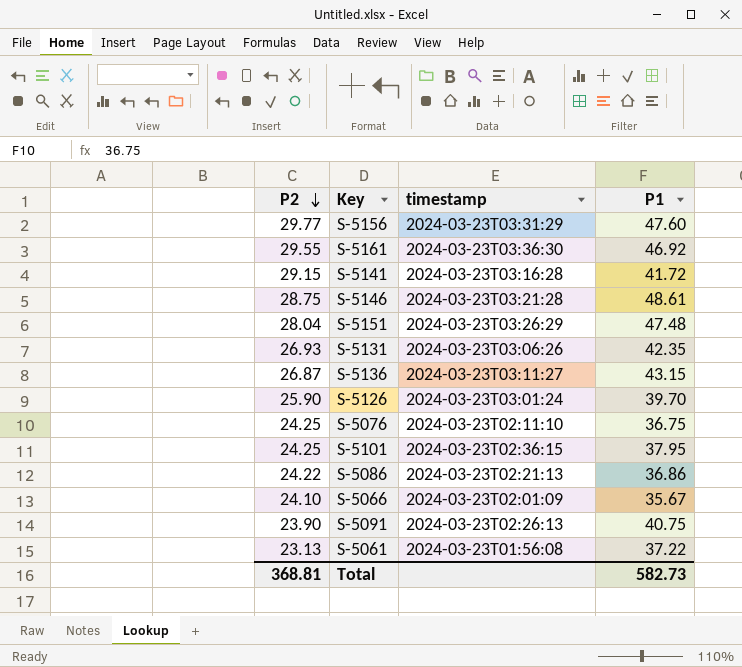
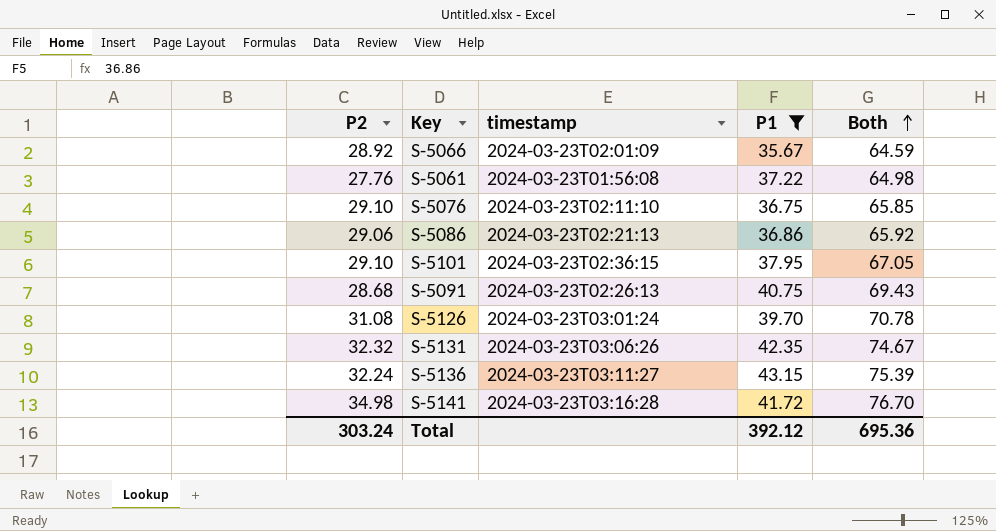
filter: none -> P1 <= 43.15
row order: P2 descending -> Both ascending
column Both | formula: none -> [P2] + [P1]
S-5066 | P2: 24.10 -> 28.92
S-5061 | P2: 23.13 -> 27.76
S-5076 | P2: 24.25 -> 29.10
S-5086 | P2: 24.22 -> 29.06
S-5101 | P2: 24.25 -> 29.10
S-5091 | P2: 23.90 -> 28.68
S-5126 | P2: 25.90 -> 31.08
S-5131 | P2: 26.93 -> 32.32
S-5136 | P2: 26.87 -> 32.24
S-5141 | P2: 29.15 -> 34.98
Total | P2: 368.81 -> 303.24
Total | P1: 582.73 -> 392.12

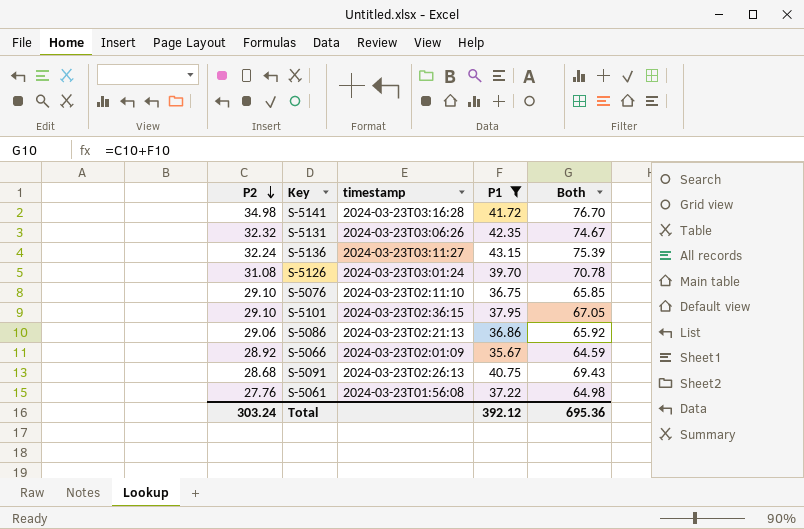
row order: Both ascending -> P2 descending

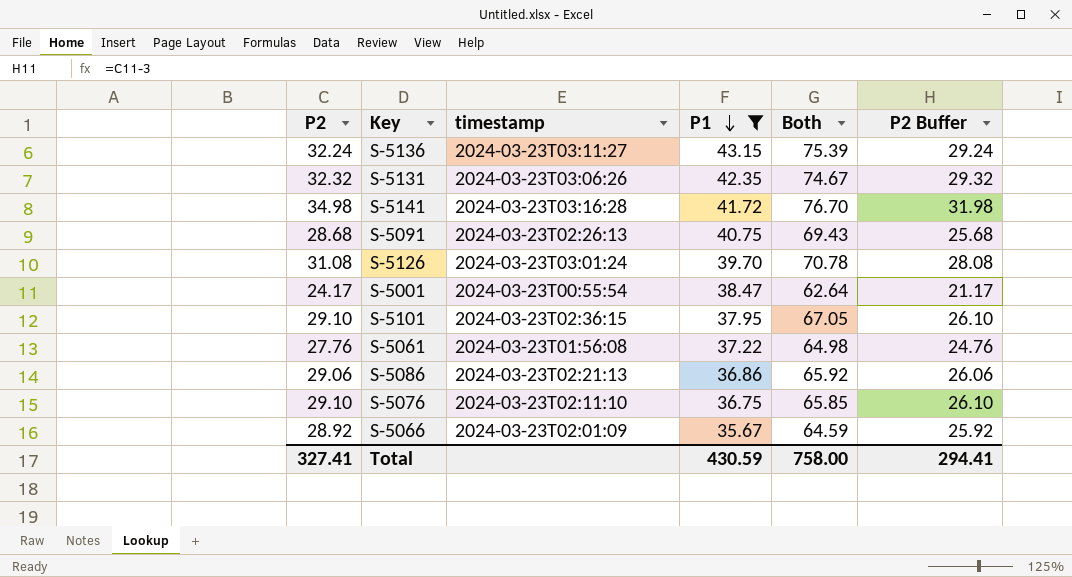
row order: P2 descending -> P1 descending
column P2 Buffer | formula: none -> [P2] - 3
row S-5001: none -> 24.17 | 2024-03-23T00:55:54 | 38.47 | 62.64 | 21.17
Total | P2: 303.24 -> 327.41
Total | P1: 392.12 -> 430.59
Total | Both: 695.36 -> 758.00

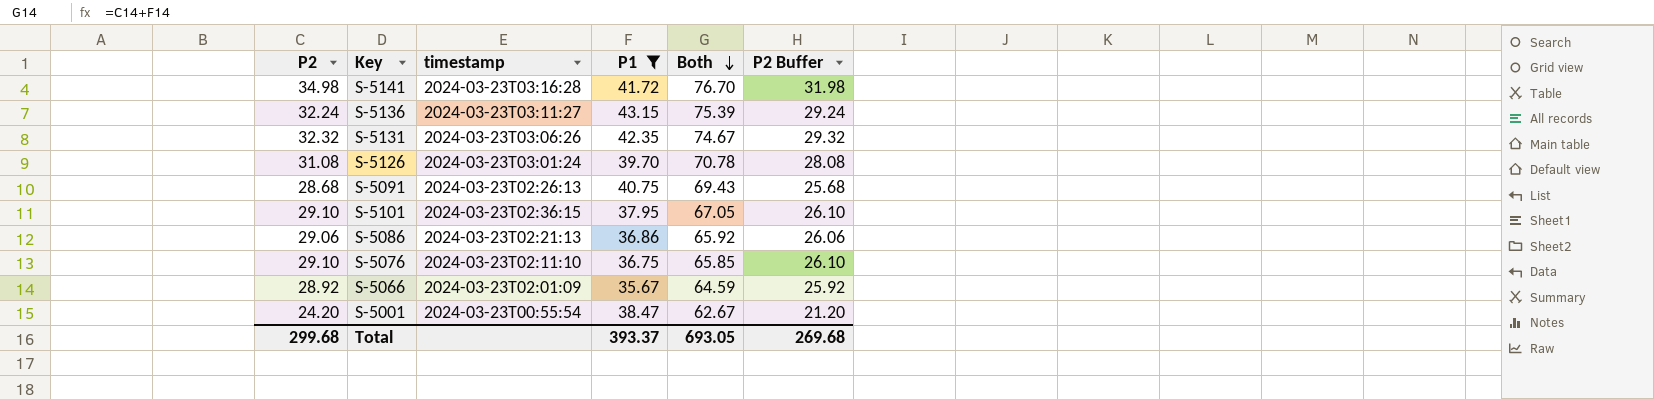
row order: P1 descending -> Both descending
row S-5061: 27.76 | 2024-03-23T01:56:08 | 37.22 | 64.98 | 24.76 -> none
S-5001 | P2: 24.17 -> 24.20
S-5001 | Both: 62.64 -> 62.67
S-5001 | P2 Buffer: 21.17 -> 21.20
Total | P2: 327.41 -> 299.68
Total | P1: 430.59 -> 393.37
Total | Both: 758.00 -> 693.05
Total | P2 Buffer: 294.41 -> 269.68

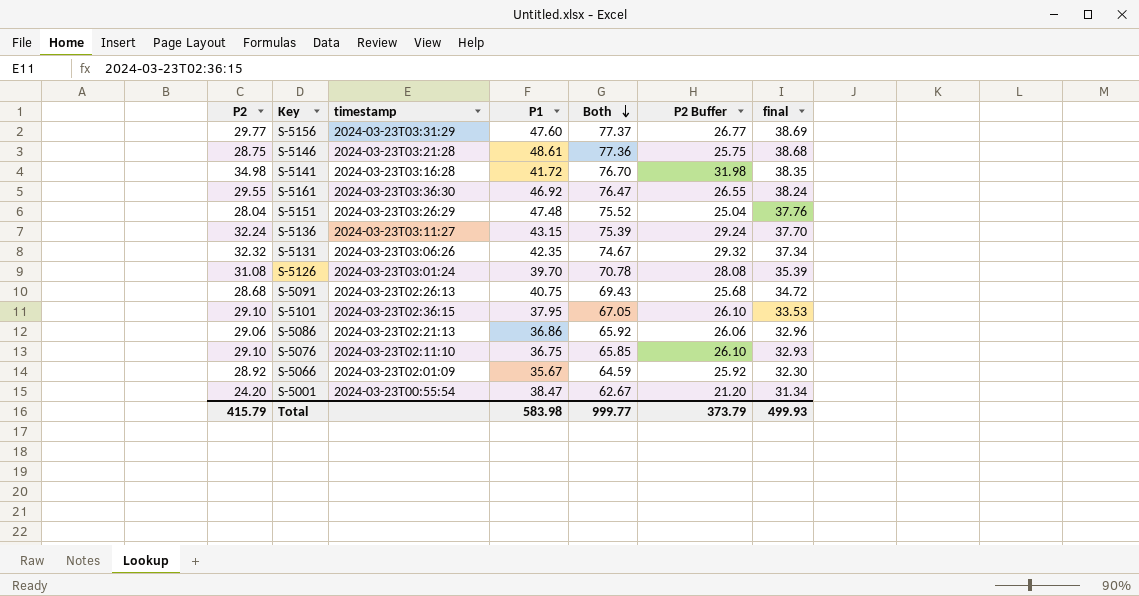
filter: P1 <= 43.15 -> none
column final | formula: none -> [Both] * 0.5
Total | P2: 299.68 -> 415.79
Total | P1: 393.37 -> 583.98
Total | Both: 693.05 -> 999.77
Total | P2 Buffer: 269.68 -> 373.79

